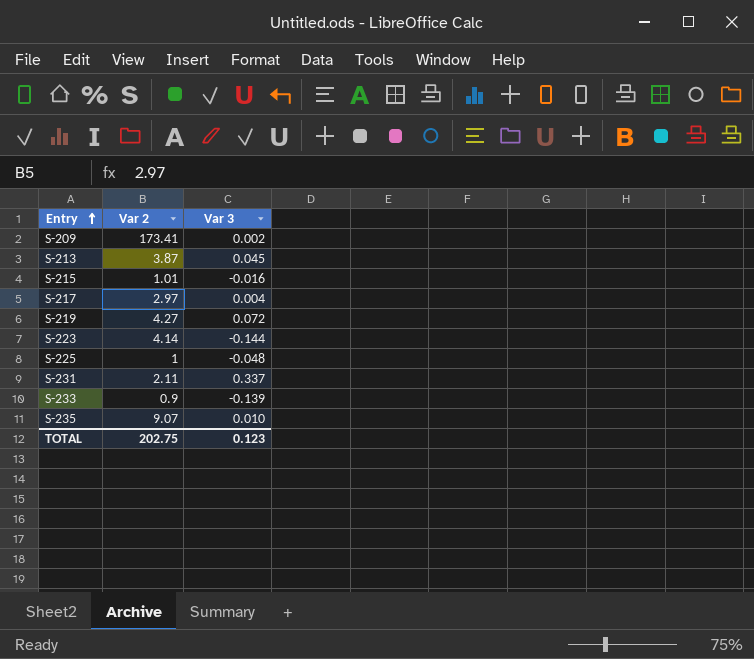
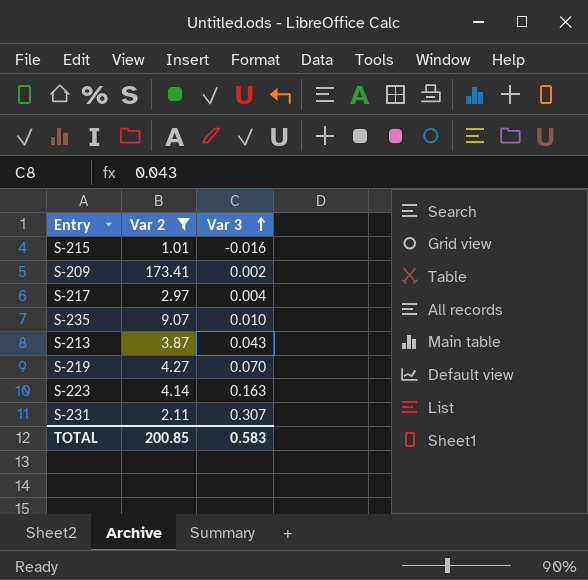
filter: none -> Var 2 >= 1.01
row order: Entry ascending -> Var 3 ascending
S-213 | Var 3: 0.045 -> 0.043
S-219 | Var 3: 0.072 -> 0.070
S-223 | Var 3: -0.144 -> 0.163
S-231 | Var 3: 0.337 -> 0.307
TOTAL | Var 2: 202.75 -> 200.85
TOTAL | Var 3: 0.123 -> 0.583

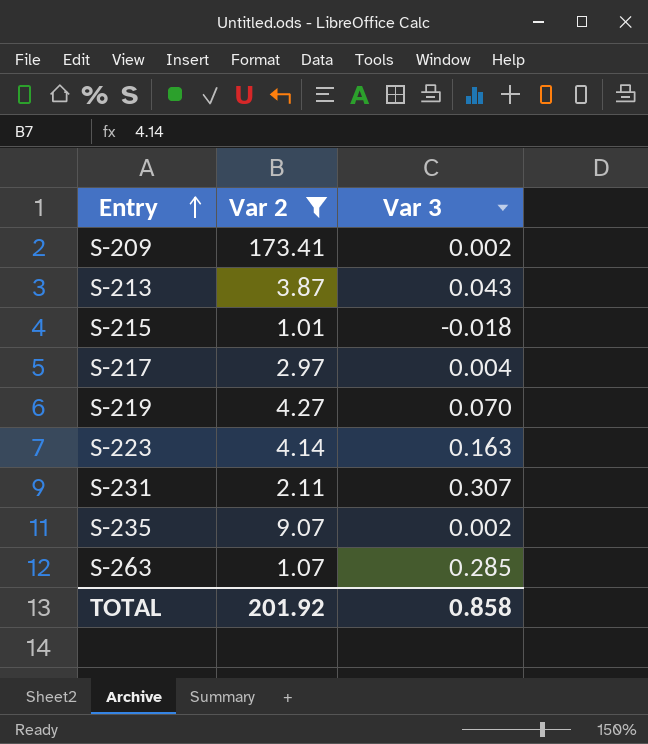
row order: Var 3 ascending -> Entry ascending
S-215 | Var 3: -0.016 -> -0.018
S-235 | Var 3: 0.010 -> 0.002
row S-263: none -> 1.07 | 0.285
TOTAL | Var 2: 200.85 -> 201.92
TOTAL | Var 3: 0.583 -> 0.858

